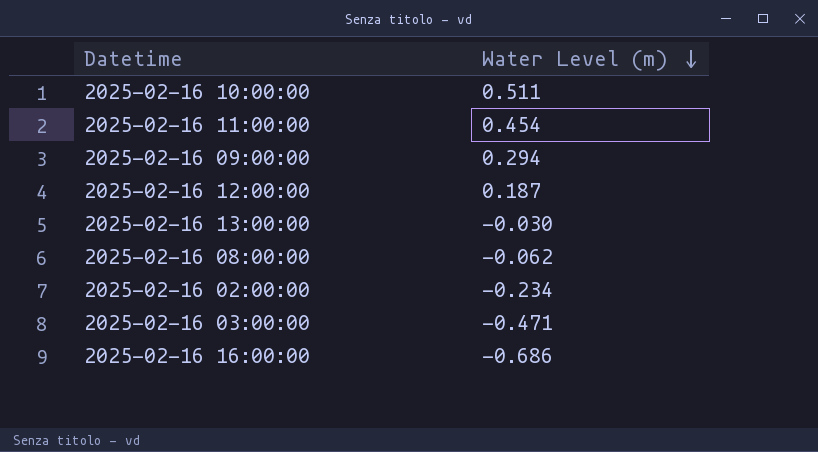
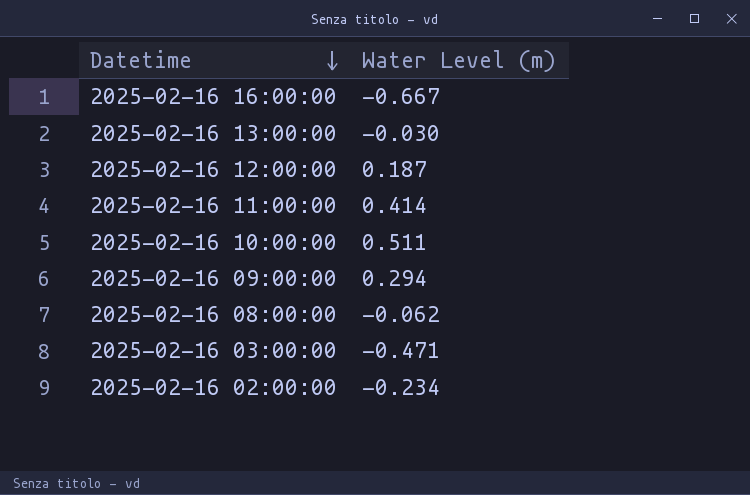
row order: Water Level (m) descending -> Datetime descending
2025-02-16 16:00:00 | Water Level (m): -0.686 -> -0.667
2025-02-16 11:00:00 | Water Level (m): 0.454 -> 0.414

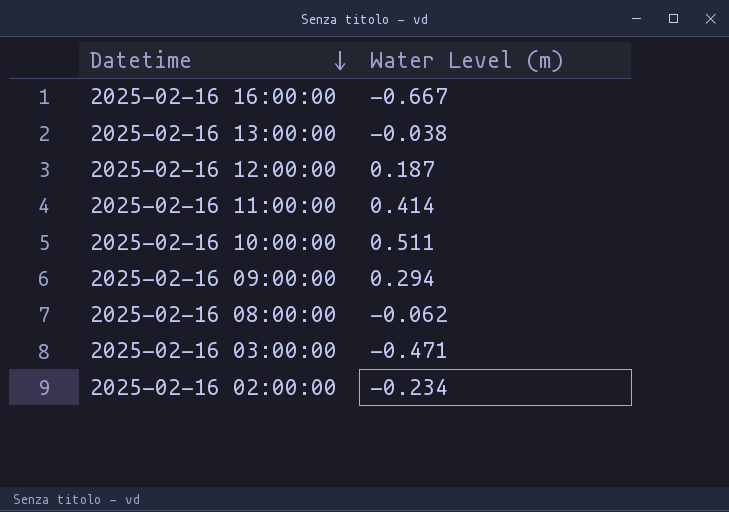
2025-02-16 13:00:00 | Water Level (m): -0.030 -> -0.038

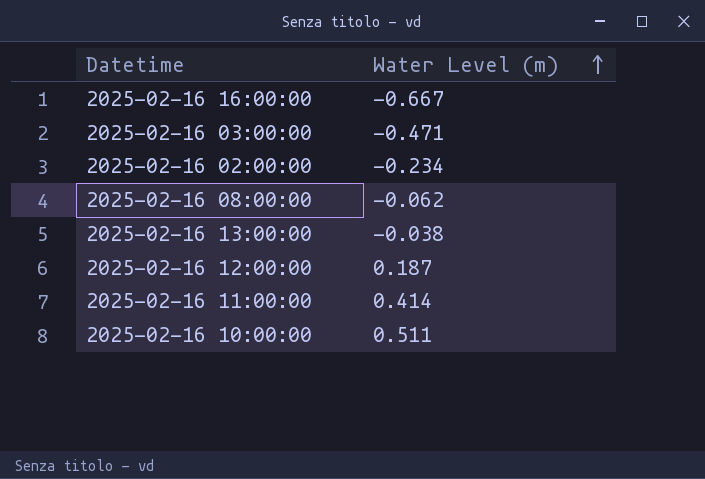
row order: Datetime descending -> Water Level (m) ascending
row 2025-02-16 09:00:00: 0.294 -> none

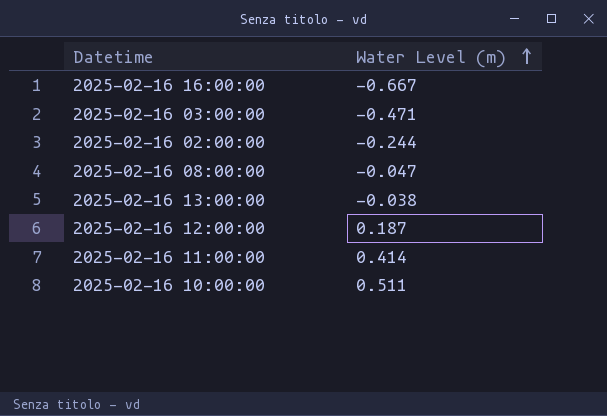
2025-02-16 02:00:00 | Water Level (m): -0.234 -> -0.244
2025-02-16 08:00:00 | Water Level (m): -0.062 -> -0.047

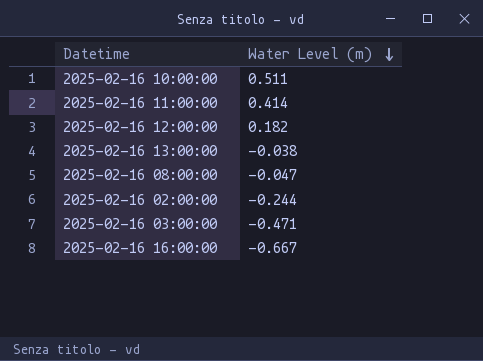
row order: Water Level (m) ascending -> Water Level (m) descending
2025-02-16 12:00:00 | Water Level (m): 0.187 -> 0.182

